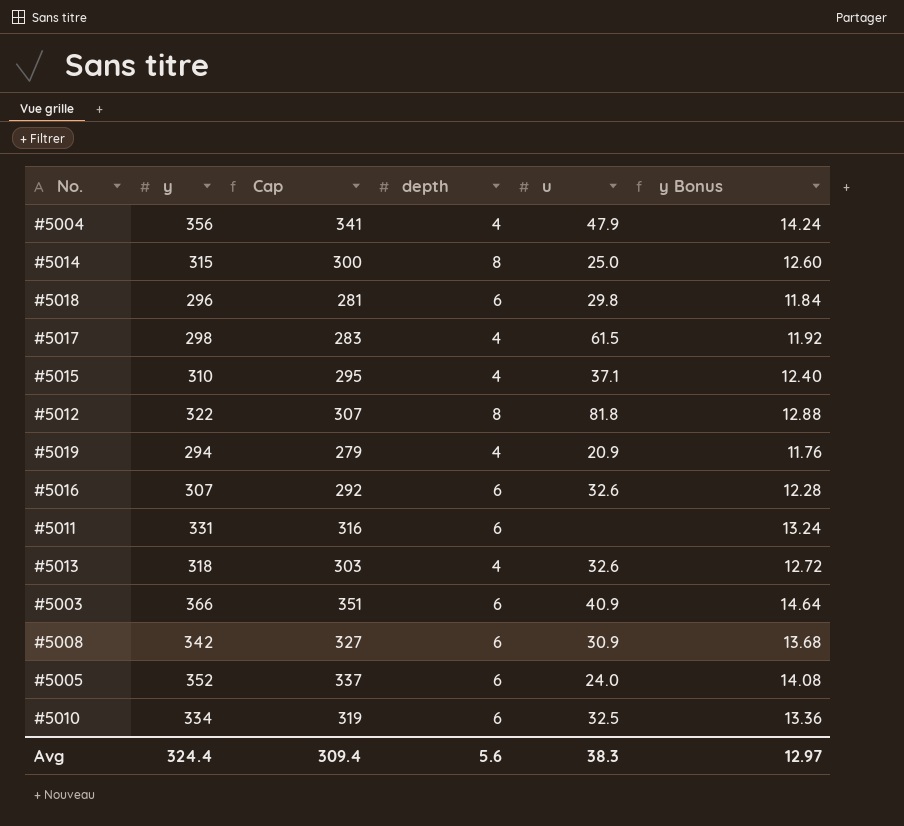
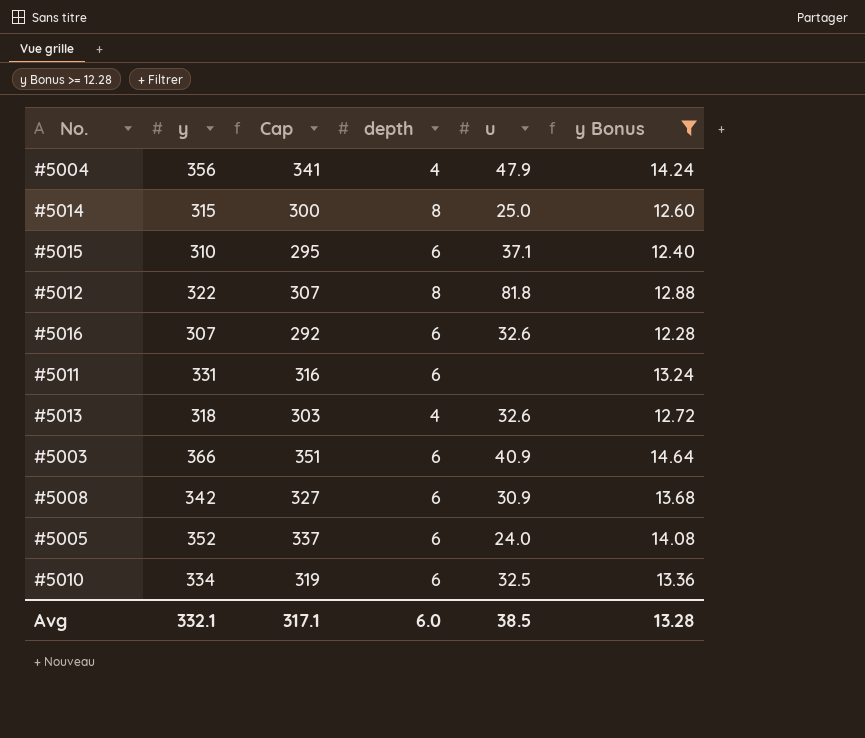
filter: none -> y Bonus >= 12.28
#5015 | depth: 4 -> 6
Avg | y: 324.4 -> 332.1
Avg | Cap: 309.4 -> 317.1
Avg | depth: 5.6 -> 6.0
Avg | u: 38.3 -> 38.5
Avg | y Bonus: 12.97 -> 13.28

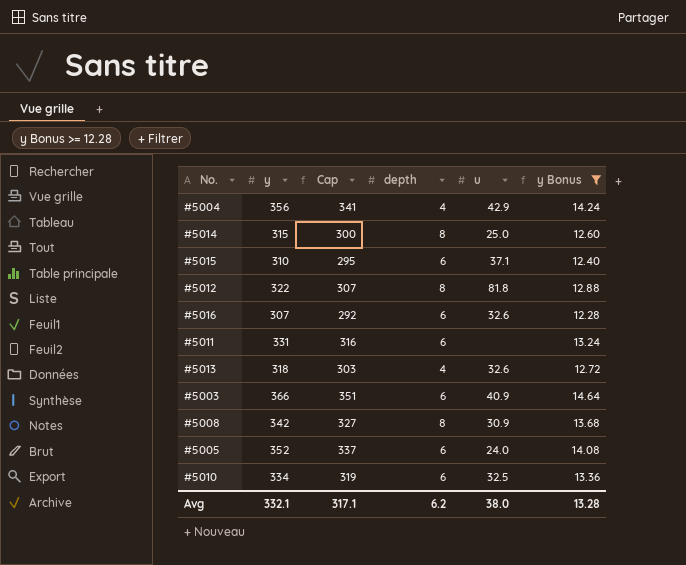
#5004 | u: 47.9 -> 42.9
#5008 | depth: 6 -> 8
Avg | depth: 6.0 -> 6.2
Avg | u: 38.5 -> 38.0

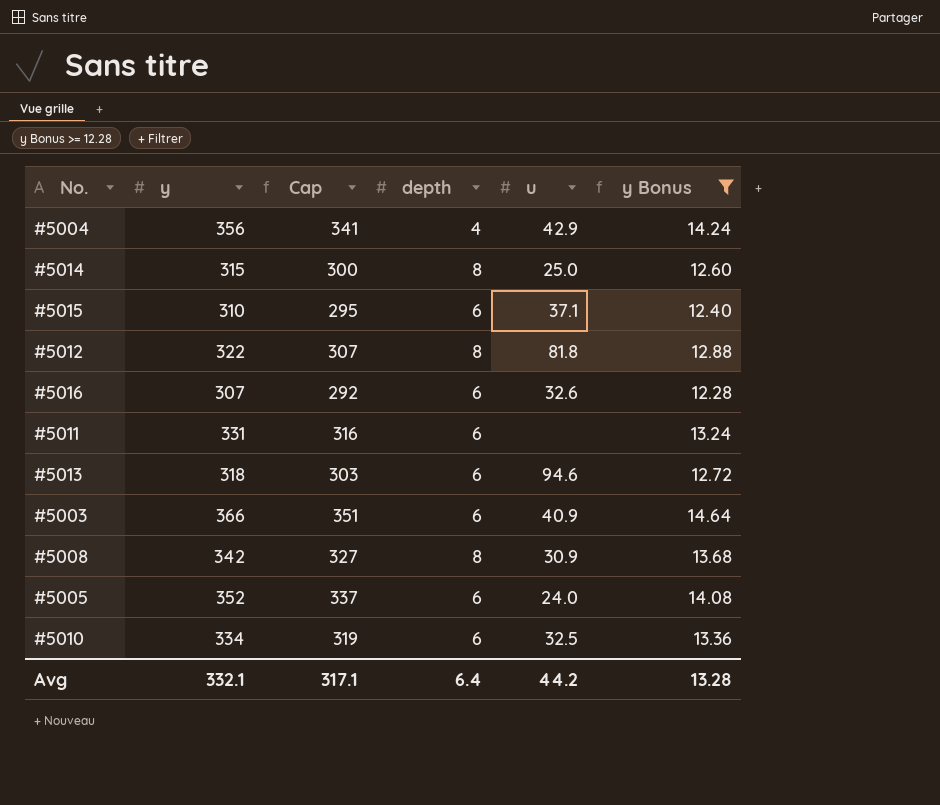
#5013 | depth: 4 -> 6
#5013 | u: 32.6 -> 94.6
Avg | depth: 6.2 -> 6.4
Avg | u: 38.0 -> 44.2

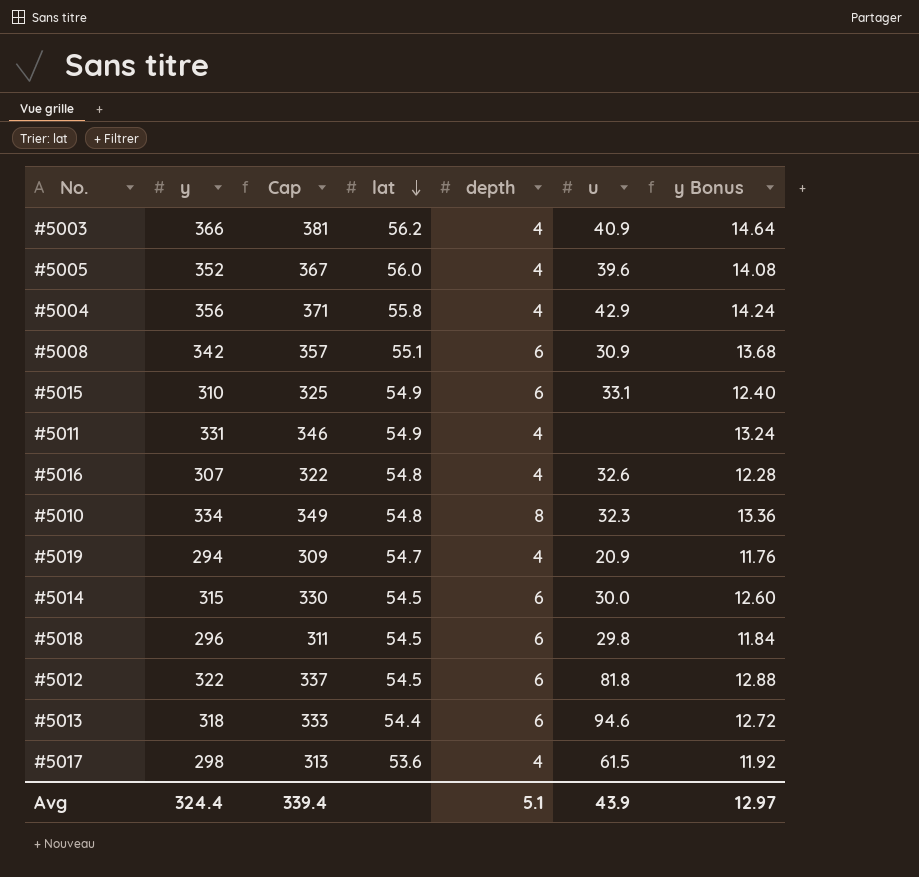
filter: y Bonus >= 12.28 -> none
row order: none -> lat descending
column Cap | formula: [y] - 15 -> [y] + 15
column lat | position: none -> 4
#5003 | depth: 6 -> 4
#5005 | depth: 6 -> 4
#5005 | u: 24.0 -> 39.6
#5008 | depth: 8 -> 6
#5015 | u: 37.1 -> 33.1
#5011 | depth: 6 -> 4
#5016 | depth: 6 -> 4
#5010 | depth: 6 -> 8
#5010 | u: 32.5 -> 32.3
#5014 | depth: 8 -> 6
#5014 | u: 25.0 -> 30.0
#5012 | depth: 8 -> 6
Avg | y: 332.1 -> 324.4
Avg | Cap: 317.1 -> 339.4
Avg | depth: 6.4 -> 5.1
Avg | u: 44.2 -> 43.9
Avg | y Bonus: 13.28 -> 12.97

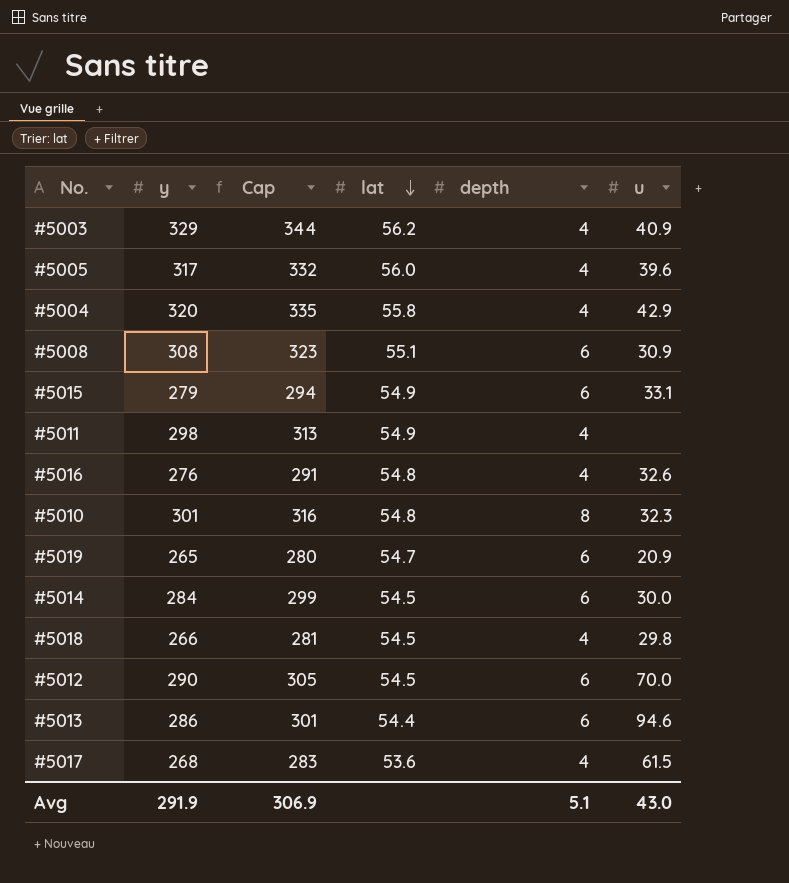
column y Bonus | formula: [y] * 0.04 -> none
#5003 | y: 366 -> 329
#5003 | Cap: 381 -> 344
#5005 | y: 352 -> 317
#5005 | Cap: 367 -> 332
#5004 | y: 356 -> 320
#5004 | Cap: 371 -> 335
#5008 | y: 342 -> 308
#5008 | Cap: 357 -> 323
#5015 | y: 310 -> 279
#5015 | Cap: 325 -> 294
#5011 | y: 331 -> 298
#5011 | Cap: 346 -> 313
#5016 | y: 307 -> 276
#5016 | Cap: 322 -> 291
#5010 | y: 334 -> 301
#5010 | Cap: 349 -> 316
#5019 | y: 294 -> 265
#5019 | Cap: 309 -> 280
#5019 | depth: 4 -> 6
#5014 | y: 315 -> 284
#5014 | Cap: 330 -> 299
#5018 | y: 296 -> 266
#5018 | Cap: 311 -> 281
#5018 | depth: 6 -> 4
#5012 | y: 322 -> 290
#5012 | Cap: 337 -> 305
#5012 | u: 81.8 -> 70.0
#5013 | y: 318 -> 286
#5013 | Cap: 333 -> 301
#5017 | y: 298 -> 268
#5017 | Cap: 313 -> 283
Avg | y: 324.4 -> 291.9
Avg | Cap: 339.4 -> 306.9
Avg | u: 43.9 -> 43.0

